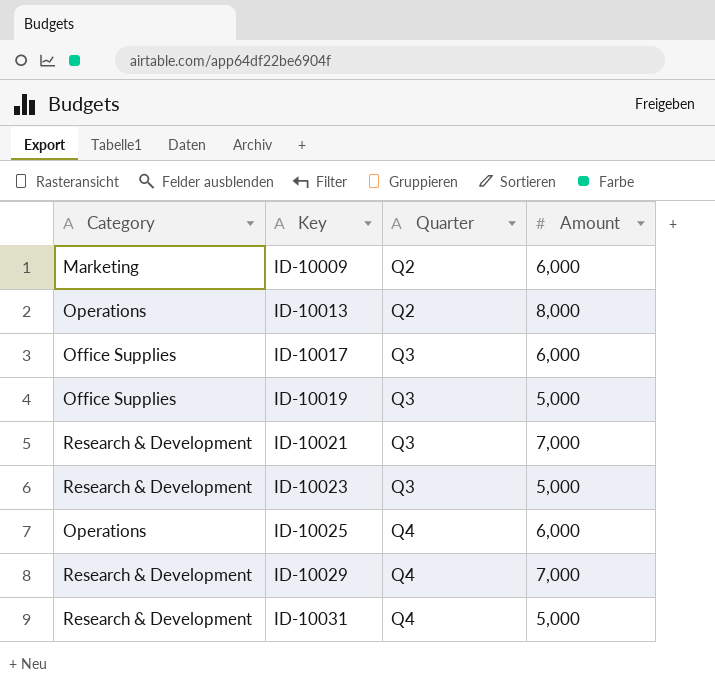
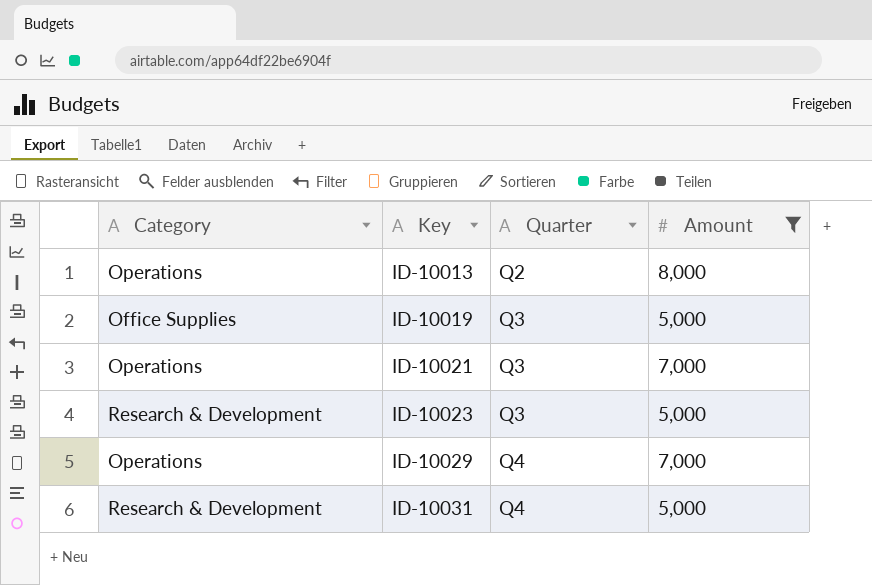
filter: none -> Amount != 6,000
ID-10021 | Category: Research & Development -> Operations
ID-10029 | Category: Research & Development -> Operations

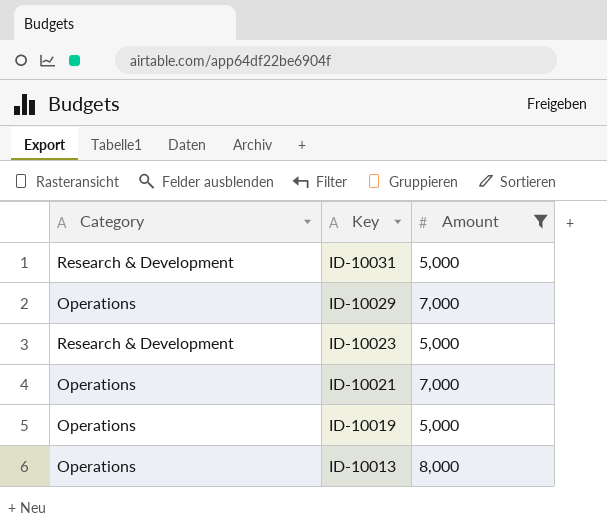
row order: Key ascending -> Key descending
column Quarter | position: 3 -> none
ID-10019 | Category: Office Supplies -> Operations

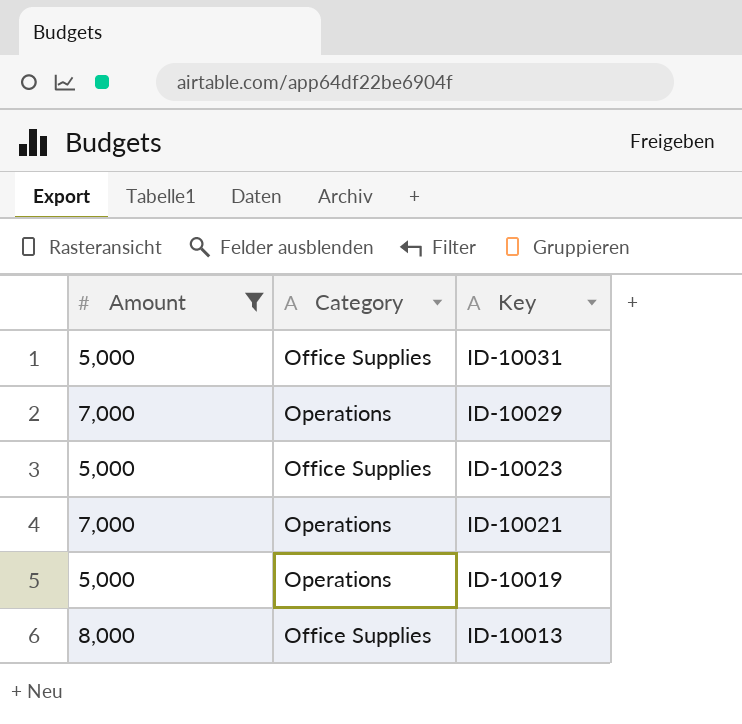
column Amount | position: 3 -> 1
ID-10031 | Category: Research & Development -> Office Supplies
ID-10023 | Category: Research & Development -> Office Supplies
ID-10013 | Category: Operations -> Office Supplies

